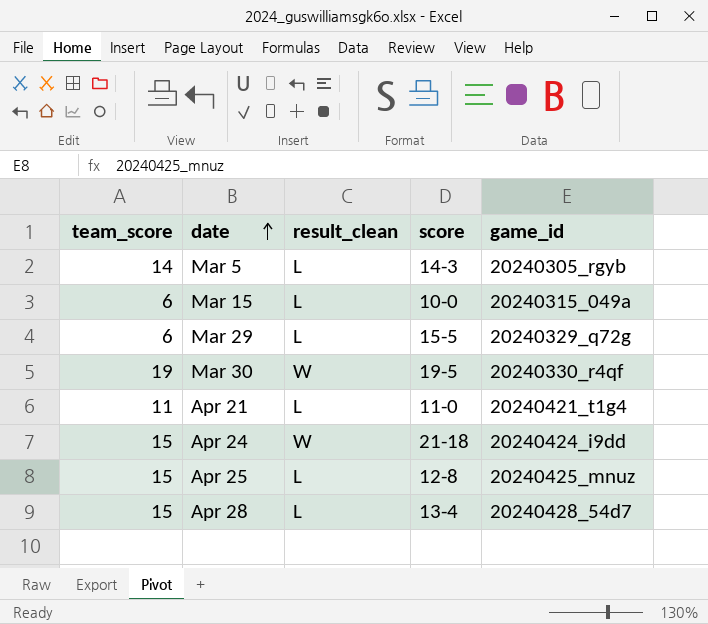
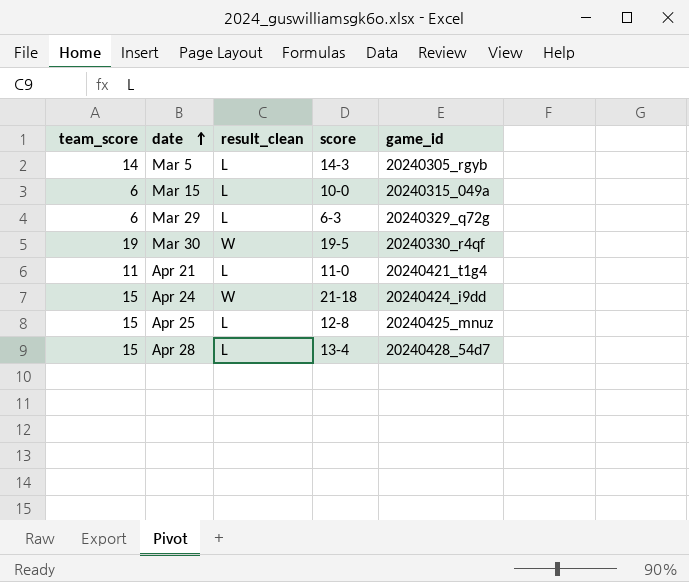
Mar 29 | score: 15-5 -> 6-3

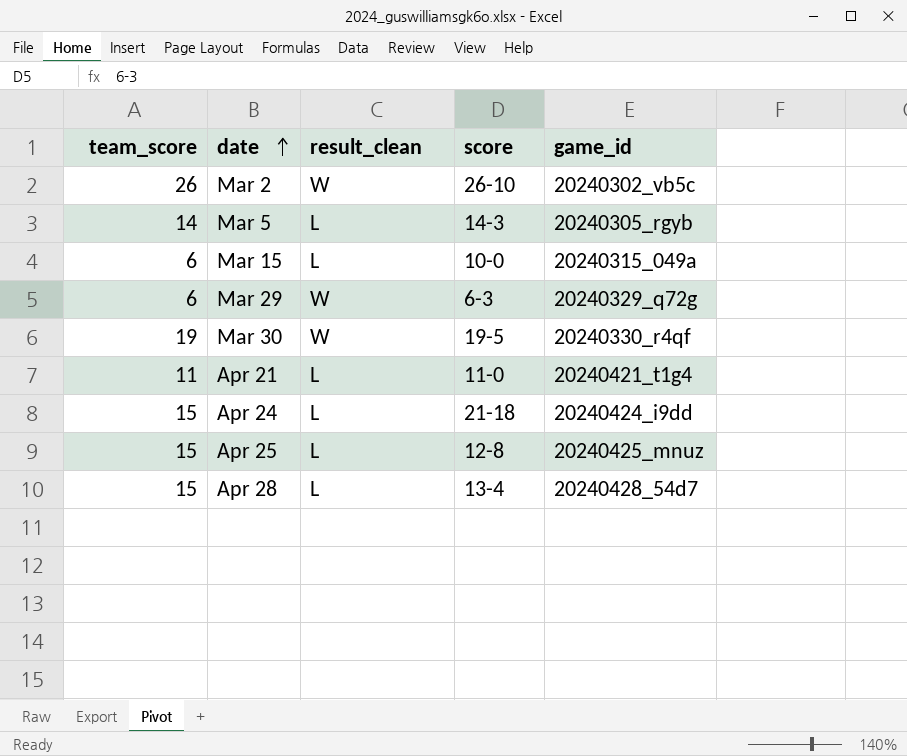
row Mar 2: none -> 26 | W | 26-10 | 20240302_vb5c
Mar 29 | result_clean: L -> W
Apr 24 | result_clean: W -> L

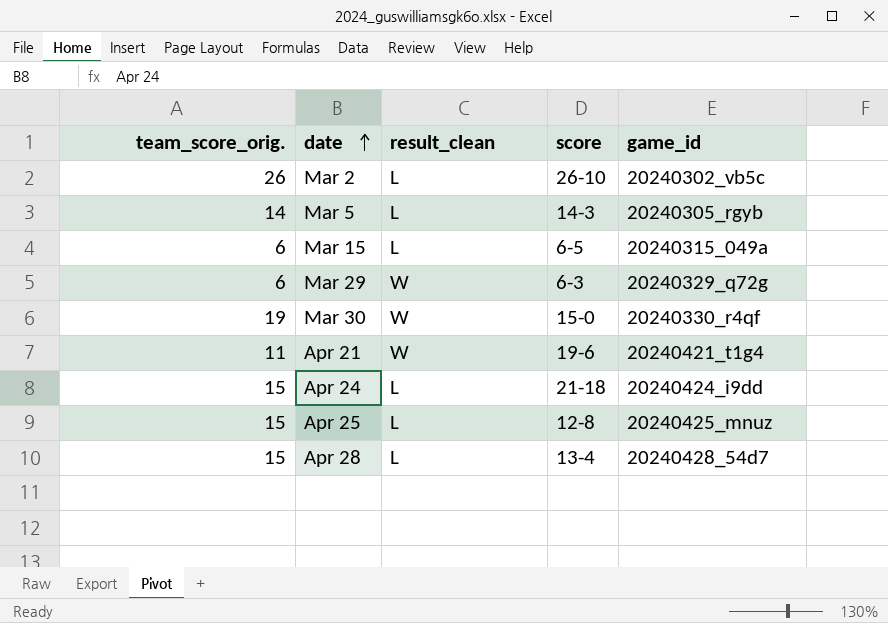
column name: team_score -> team_score_orig.
Mar 2 | result_clean: W -> L
Mar 15 | score: 10-0 -> 6-5
Mar 30 | score: 19-5 -> 15-0
Apr 21 | result_clean: L -> W
Apr 21 | score: 11-0 -> 19-6

